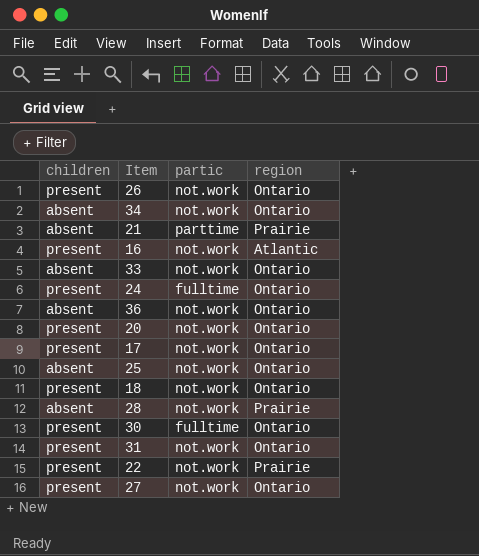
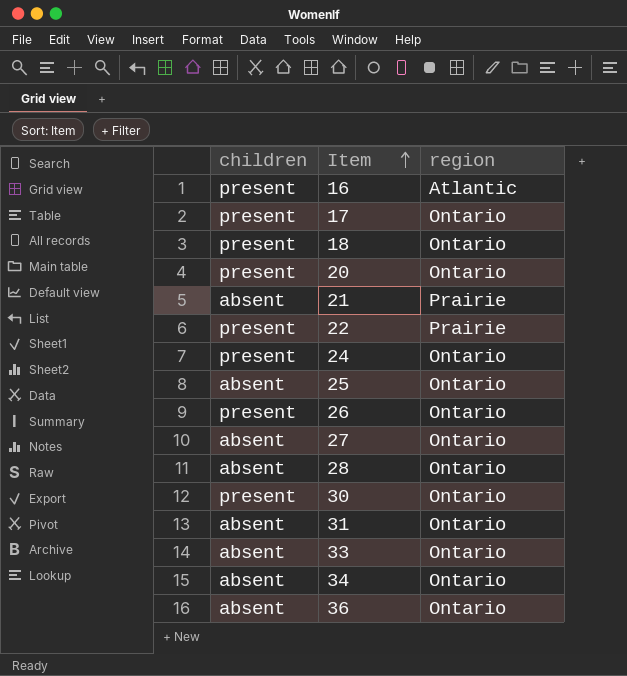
row order: none -> Item ascending
column partic | position: 3 -> none
27 | children: present -> absent
28 | region: Prairie -> Ontario
31 | children: present -> absent

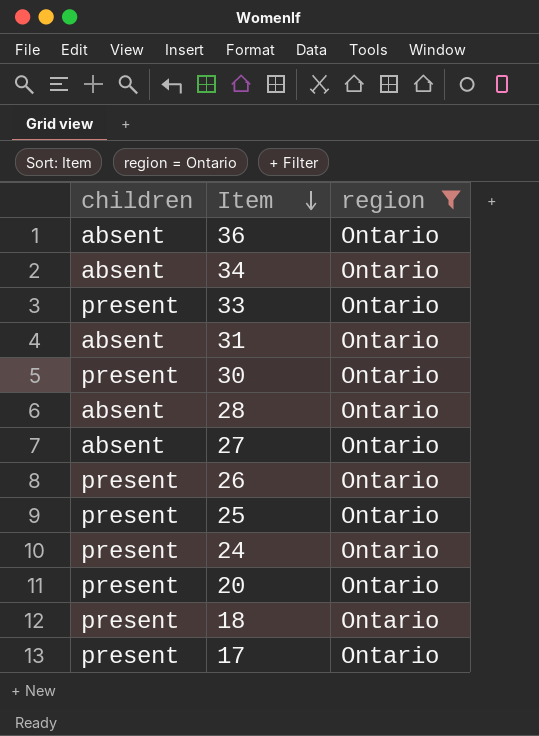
filter: none -> region = Ontario
row order: Item ascending -> Item descending
33 | children: absent -> present
25 | children: absent -> present

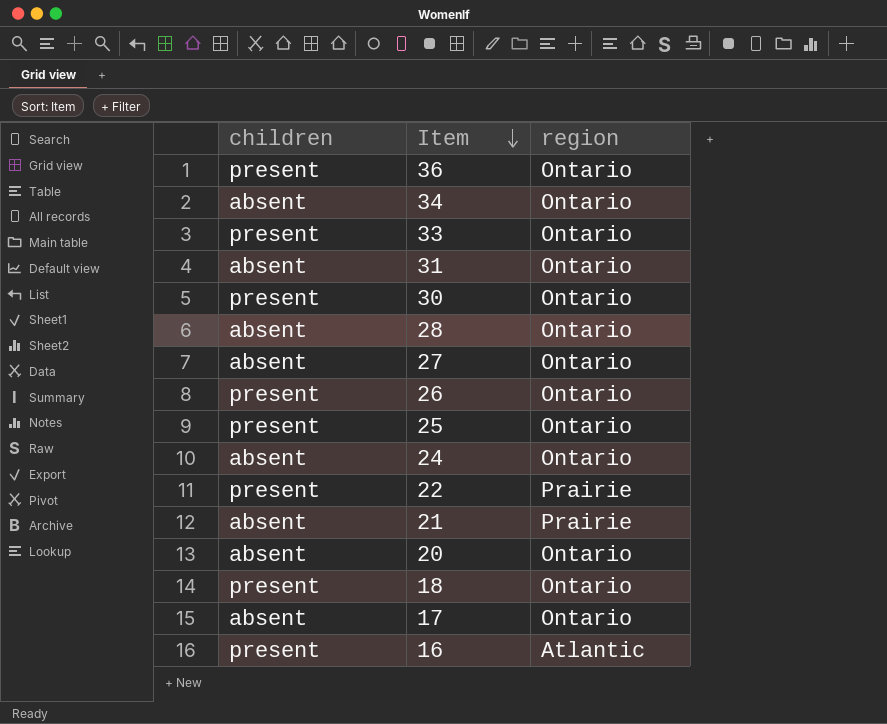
filter: region = Ontario -> none
36 | children: absent -> present
24 | children: present -> absent
20 | children: present -> absent
17 | children: present -> absent

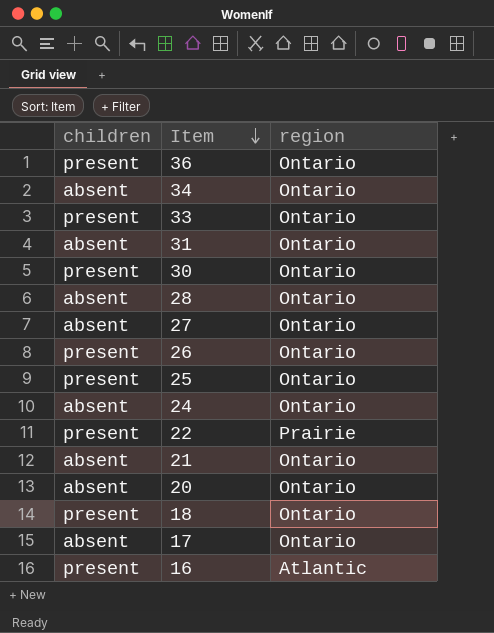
21 | region: Prairie -> Ontario

